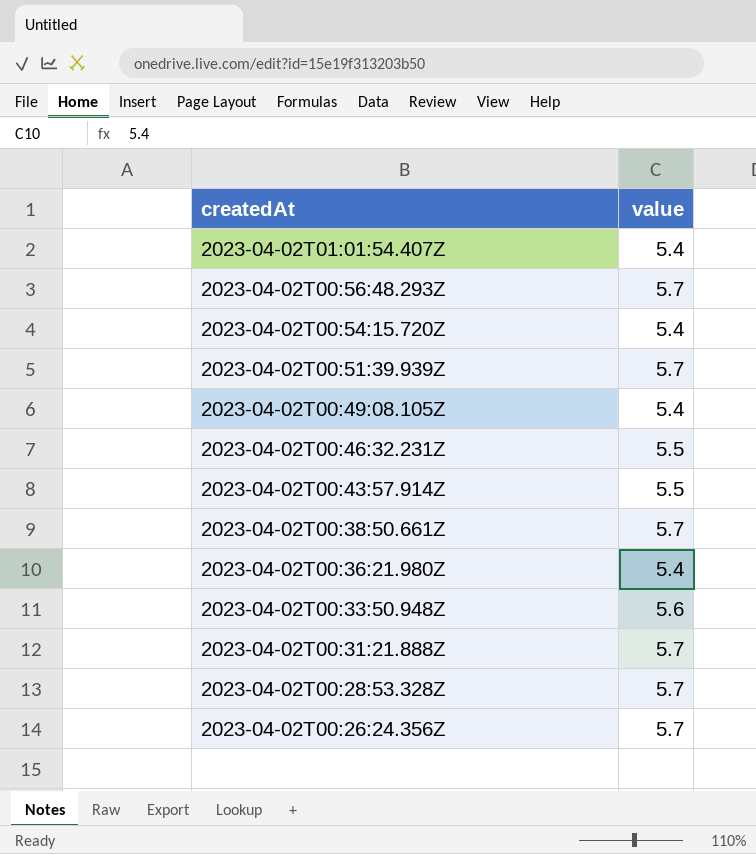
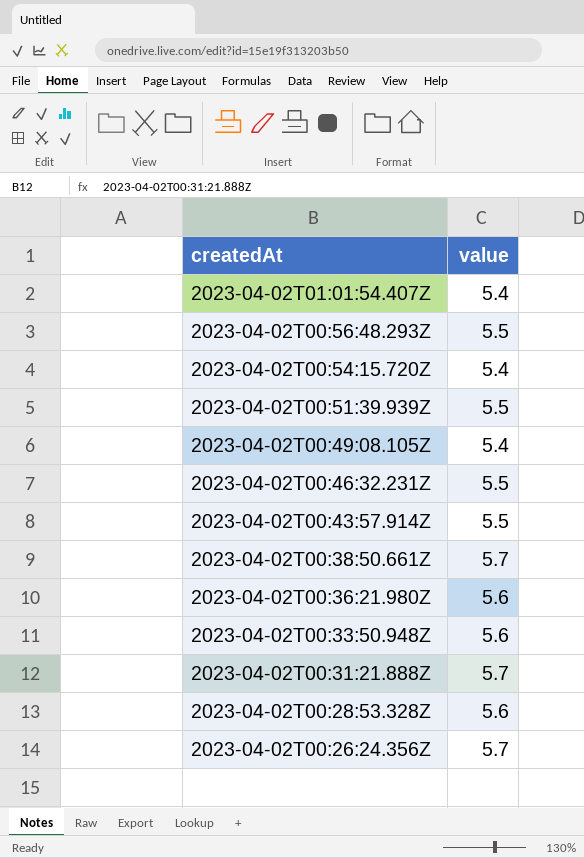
2023-04-02T00:56:48.293Z | value: 5.7 -> 5.5
2023-04-02T00:51:39.939Z | value: 5.7 -> 5.5
2023-04-02T00:36:21.980Z | value: 5.4 -> 5.6
2023-04-02T00:28:53.328Z | value: 5.7 -> 5.6

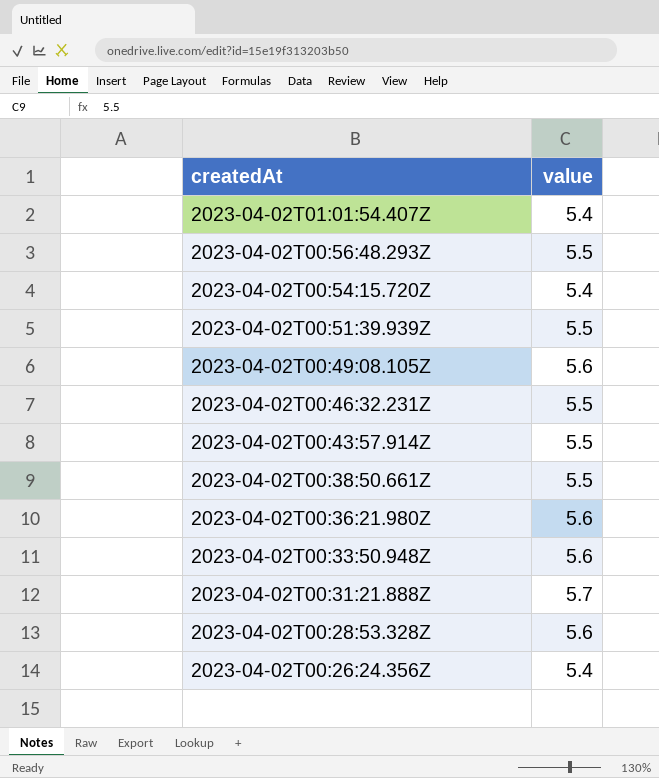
2023-04-02T00:49:08.105Z | value: 5.4 -> 5.6
2023-04-02T00:38:50.661Z | value: 5.7 -> 5.5
2023-04-02T00:26:24.356Z | value: 5.7 -> 5.4

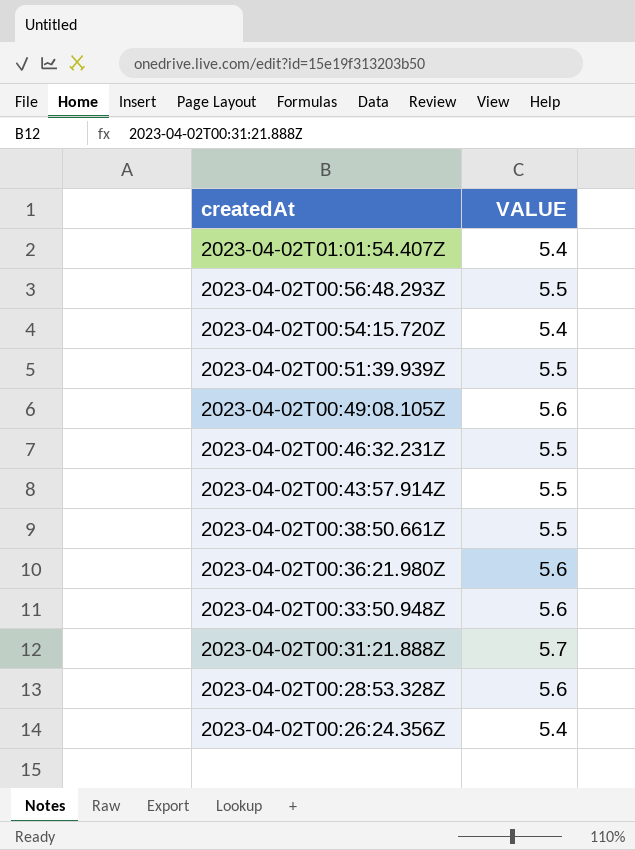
column name: value -> VALUE

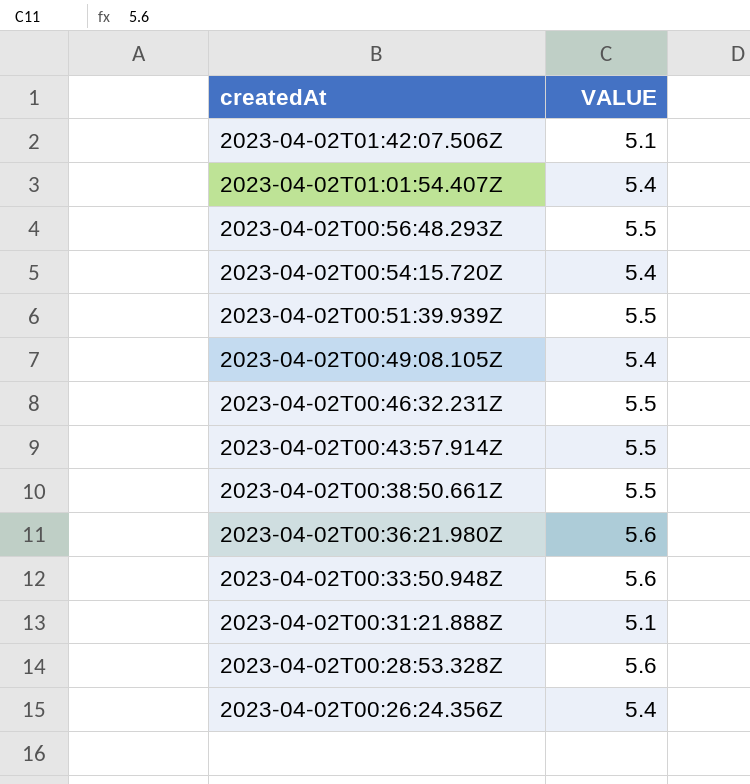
row 2023-04-02T01:42:07.506Z: none -> 5.1
2023-04-02T00:49:08.105Z | VALUE: 5.6 -> 5.4
2023-04-02T00:31:21.888Z | VALUE: 5.7 -> 5.1

